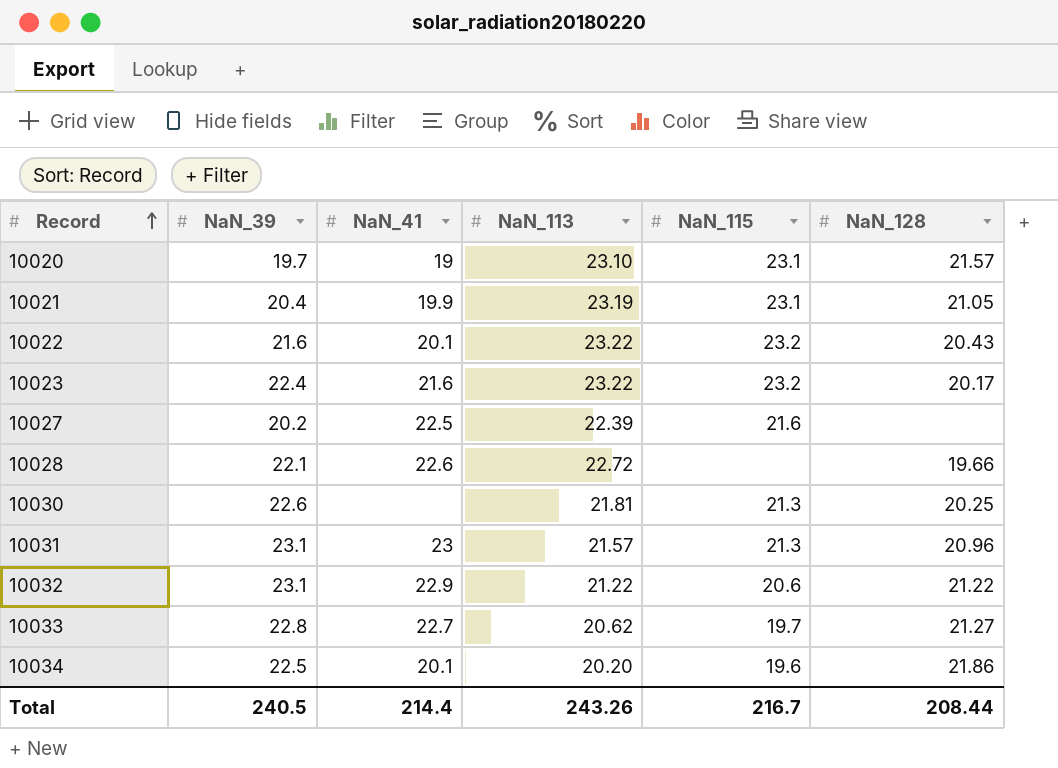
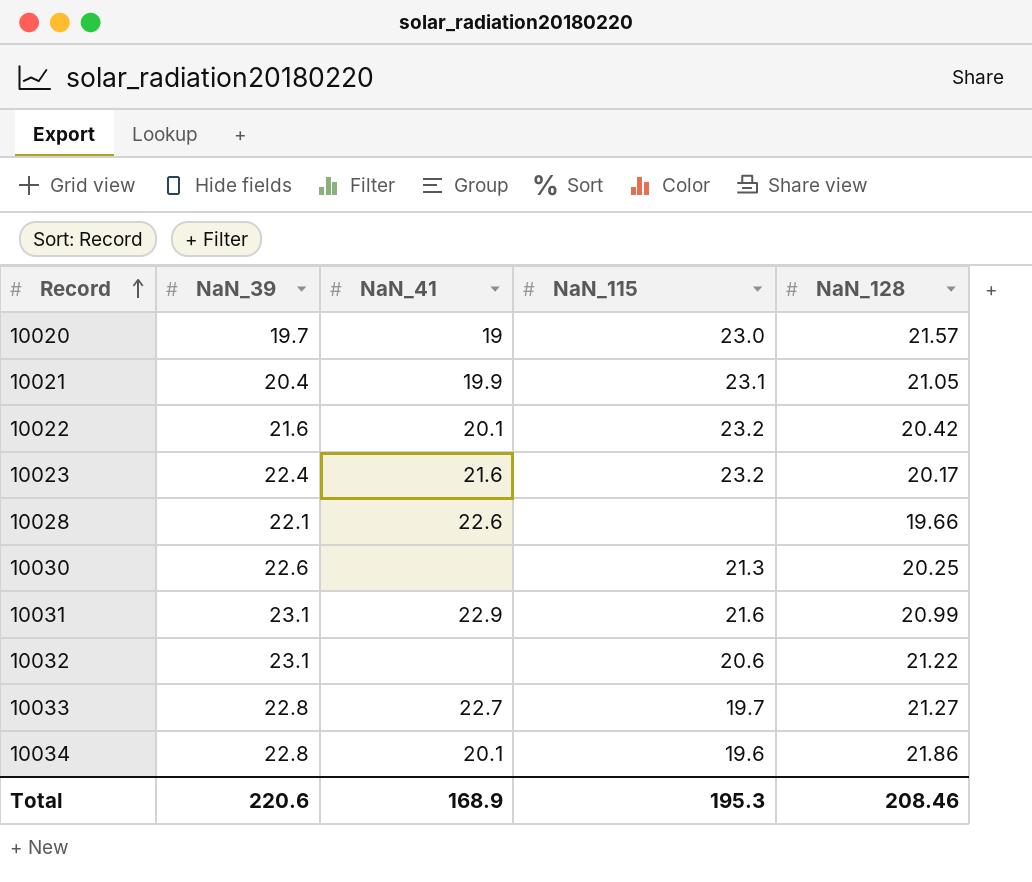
column NaN_113 | position: 4 -> none
row 10027: 20.2 | 22.5 | 22.39 | 21.6 | none -> none
10020 | NaN_115: 23.1 -> 23.0
10022 | NaN_128: 20.43 -> 20.42
10031 | NaN_41: 23 -> 22.9
10031 | NaN_115: 21.3 -> 21.6
10031 | NaN_128: 20.96 -> 20.99
10032 | NaN_41: 22.9 -> none
10034 | NaN_39: 22.5 -> 22.8
Total | NaN_39: 240.5 -> 220.6
Total | NaN_41: 214.4 -> 168.9
Total | NaN_115: 216.7 -> 195.3
Total | NaN_128: 208.44 -> 208.46

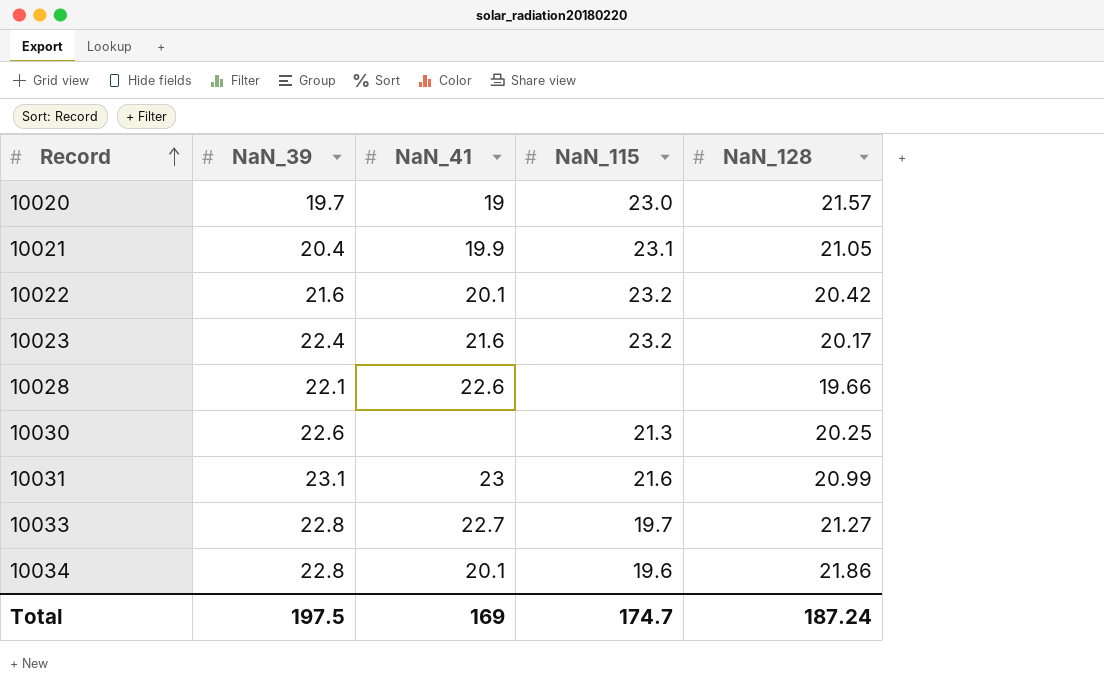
row 10032: 23.1 | none | 20.6 | 21.22 -> none
10031 | NaN_41: 22.9 -> 23
Total | NaN_39: 220.6 -> 197.5
Total | NaN_41: 168.9 -> 169
Total | NaN_115: 195.3 -> 174.7
Total | NaN_128: 208.46 -> 187.24

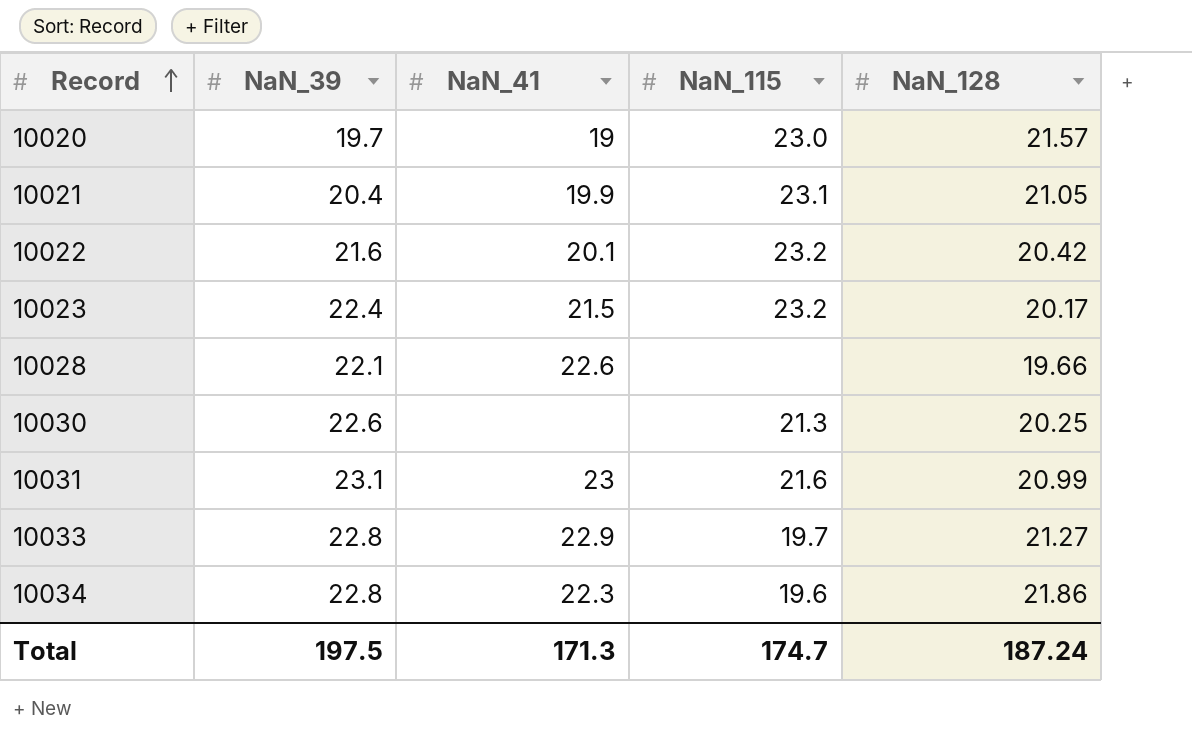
10023 | NaN_41: 21.6 -> 21.5
10033 | NaN_41: 22.7 -> 22.9
10034 | NaN_41: 20.1 -> 22.3
Total | NaN_41: 169 -> 171.3

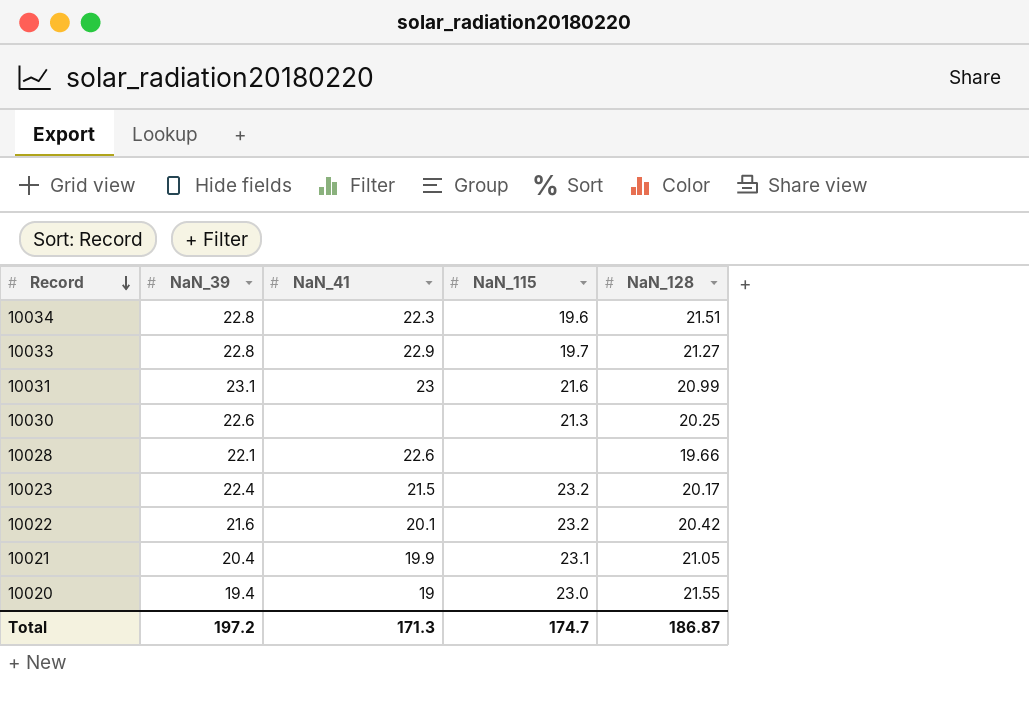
row order: Record ascending -> Record descending
10034 | NaN_128: 21.86 -> 21.51
10020 | NaN_39: 19.7 -> 19.4
10020 | NaN_128: 21.57 -> 21.55
Total | NaN_39: 197.5 -> 197.2
Total | NaN_128: 187.24 -> 186.87

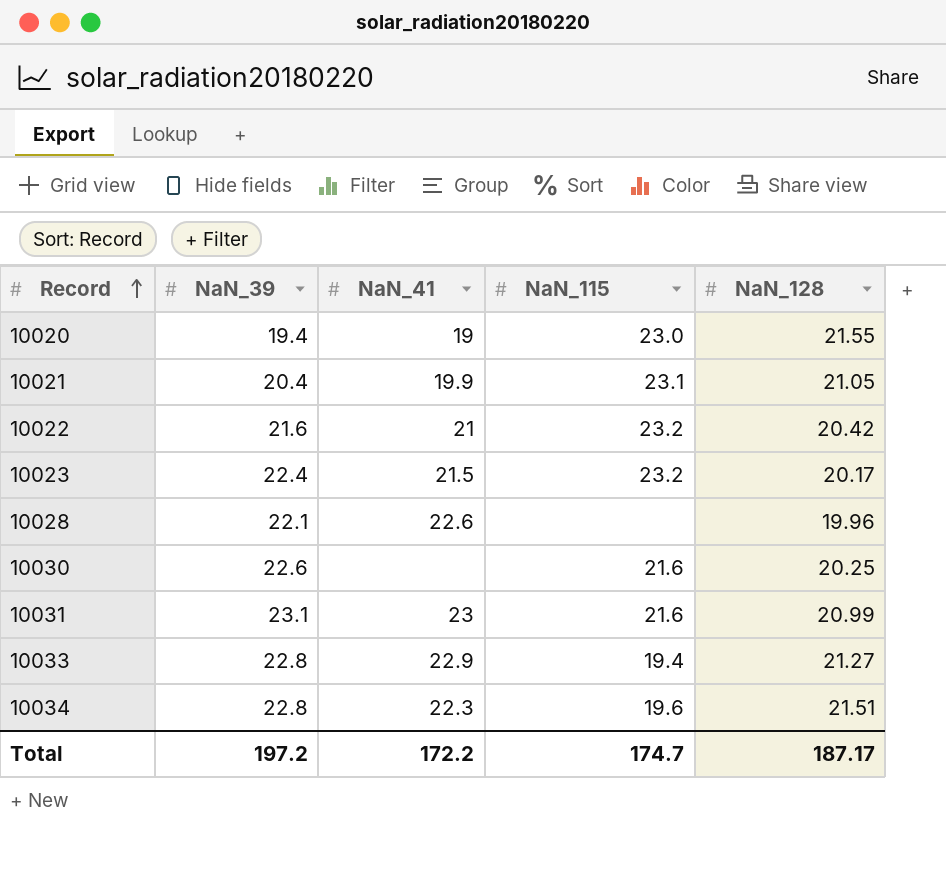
row order: Record descending -> Record ascending
10022 | NaN_41: 20.1 -> 21
10028 | NaN_128: 19.66 -> 19.96
10030 | NaN_115: 21.3 -> 21.6
10033 | NaN_115: 19.7 -> 19.4
Total | NaN_41: 171.3 -> 172.2
Total | NaN_128: 186.87 -> 187.17

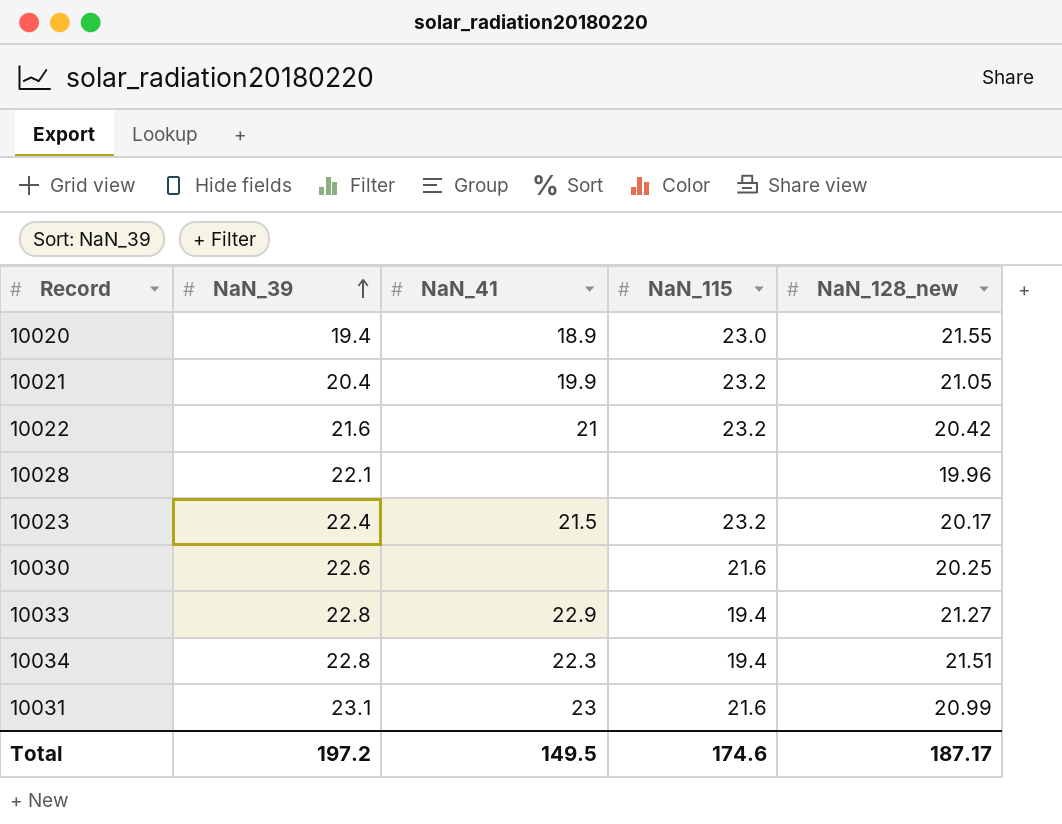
row order: Record ascending -> NaN_39 ascending
column name: NaN_128 -> NaN_128_new
10020 | NaN_41: 19 -> 18.9
10021 | NaN_115: 23.1 -> 23.2
10028 | NaN_41: 22.6 -> none
10034 | NaN_115: 19.6 -> 19.4
Total | NaN_41: 172.2 -> 149.5
Total | NaN_115: 174.7 -> 174.6

